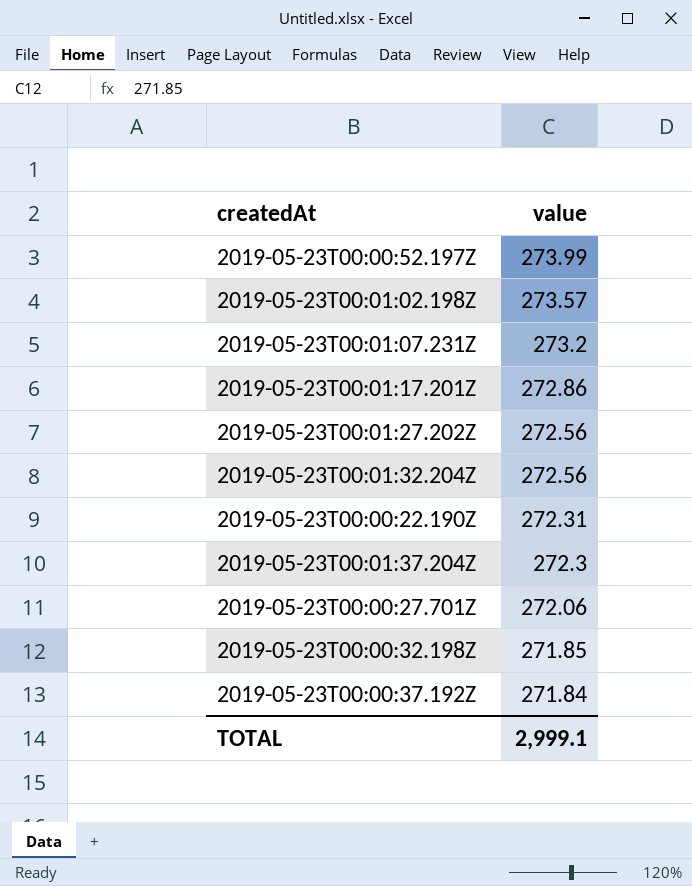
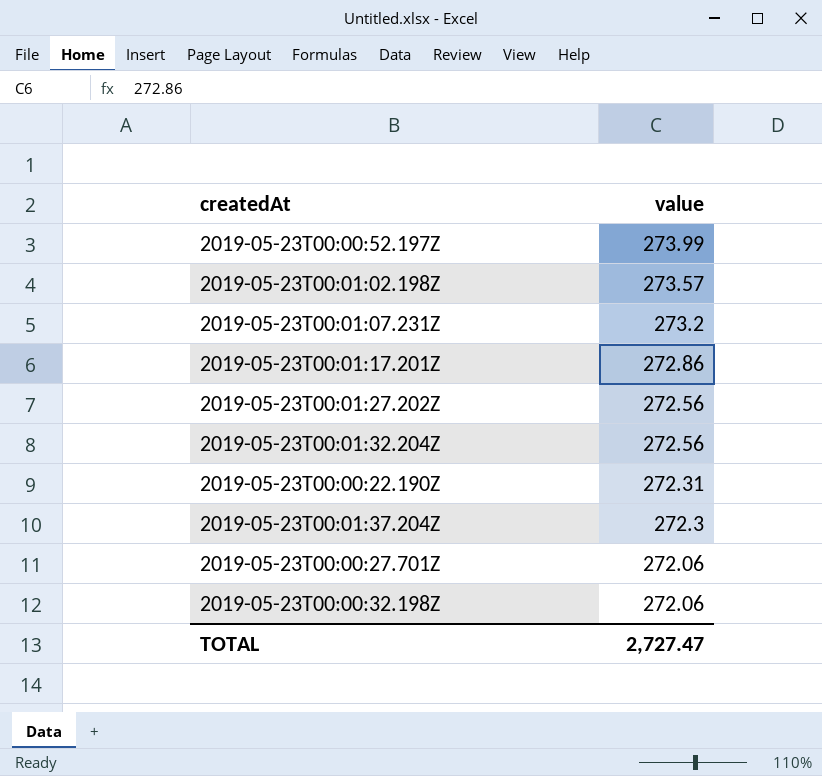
row 2019-05-23T00:00:37.192Z: 271.84 -> none
2019-05-23T00:00:32.198Z | value: 271.85 -> 272.06
TOTAL | value: 2,999.1 -> 2,727.47

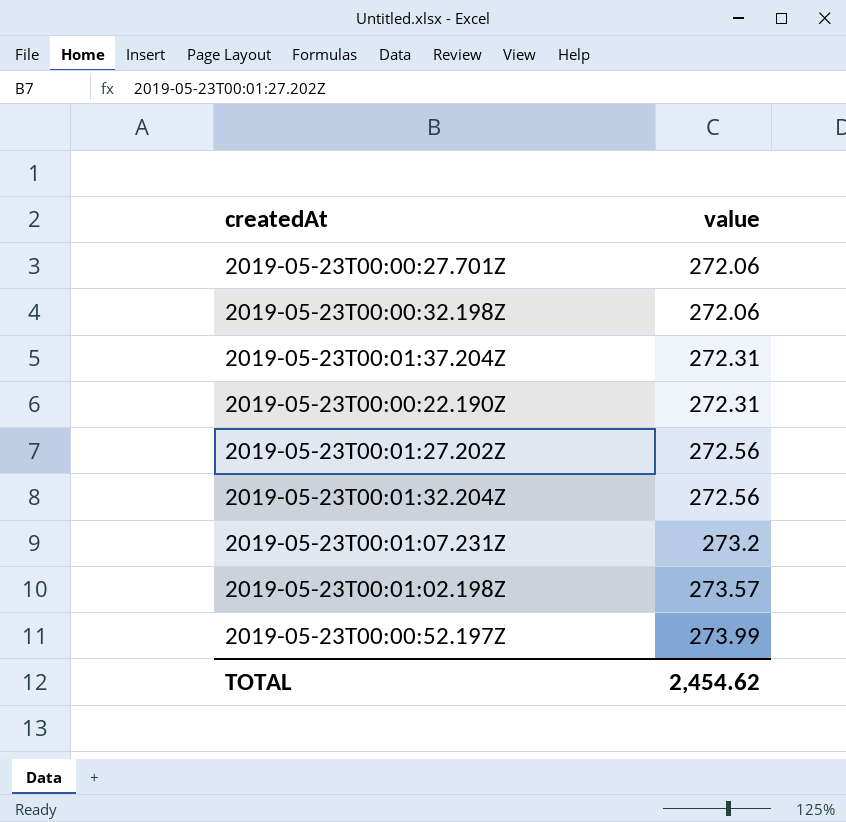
row order: value descending -> value ascending
row 2019-05-23T00:01:17.201Z: 272.86 -> none
2019-05-23T00:01:37.204Z | value: 272.3 -> 272.31
TOTAL | value: 2,727.47 -> 2,454.62

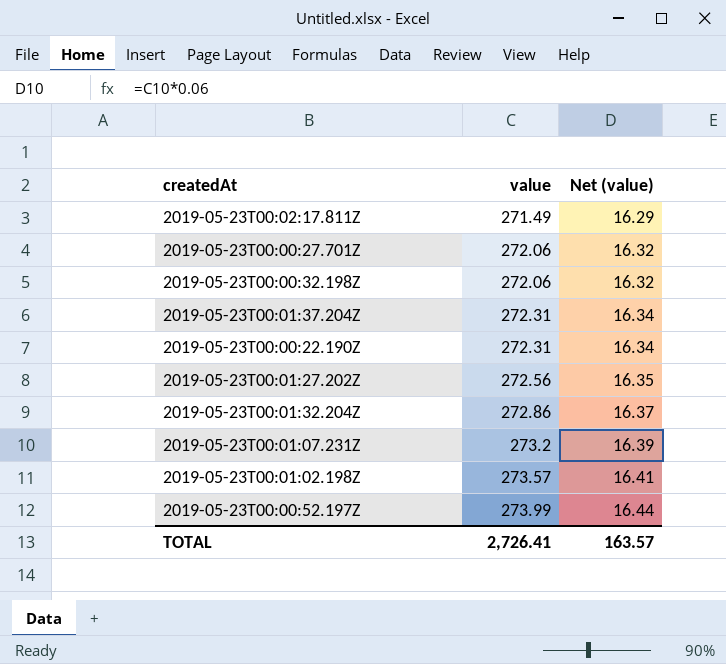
column Net (value) | formula: none -> [value] * 0.06
row 2019-05-23T00:02:17.811Z: none -> 271.49 | 16.29
2019-05-23T00:01:32.204Z | value: 272.56 -> 272.86
TOTAL | value: 2,454.62 -> 2,726.41

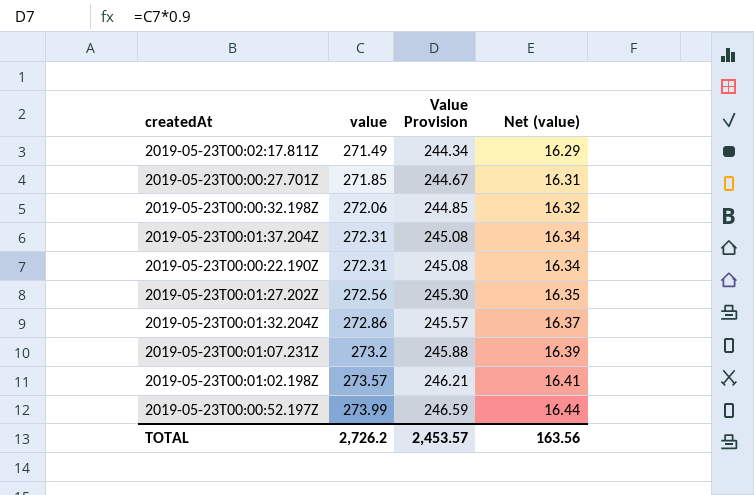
column Value Provision | formula: none -> [value] * 0.9
2019-05-23T00:00:27.701Z | value: 272.06 -> 271.85
2019-05-23T00:00:27.701Z | Net (value): 16.32 -> 16.31
TOTAL | value: 2,726.41 -> 2,726.2
TOTAL | Net (value): 163.57 -> 163.56

